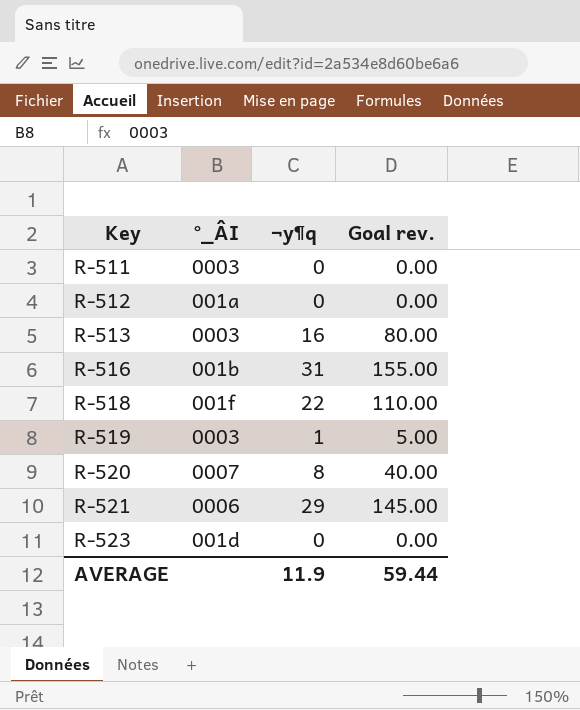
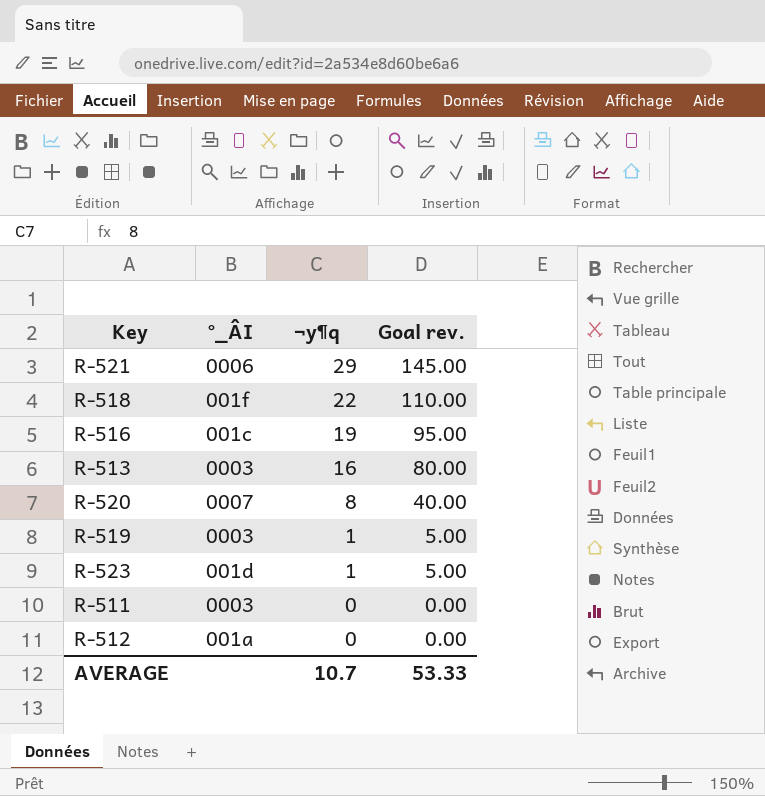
row order: Key ascending -> ¬y¶q descending
R-516 | °_ÂI: 001b -> 001c
R-516 | ¬y¶q: 31 -> 19
R-516 | Goal rev.: 155.00 -> 95.00
R-523 | ¬y¶q: 0 -> 1
R-523 | Goal rev.: 0.00 -> 5.00
AVERAGE | ¬y¶q: 11.9 -> 10.7
AVERAGE | Goal rev.: 59.44 -> 53.33

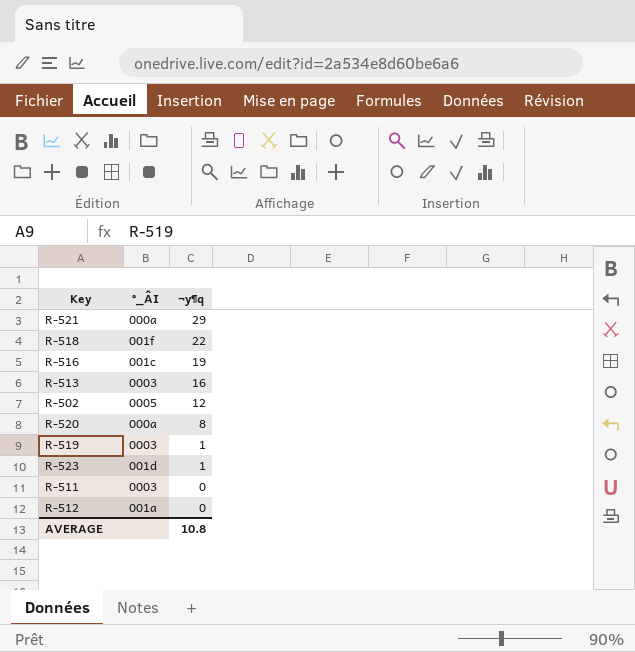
column Goal rev. | formula: [¬y¶q] * 5 -> none
R-521 | °_ÂI: 0006 -> 000a
row R-502: none -> 0005 | 12
R-520 | °_ÂI: 0007 -> 000a
AVERAGE | ¬y¶q: 10.7 -> 10.8

